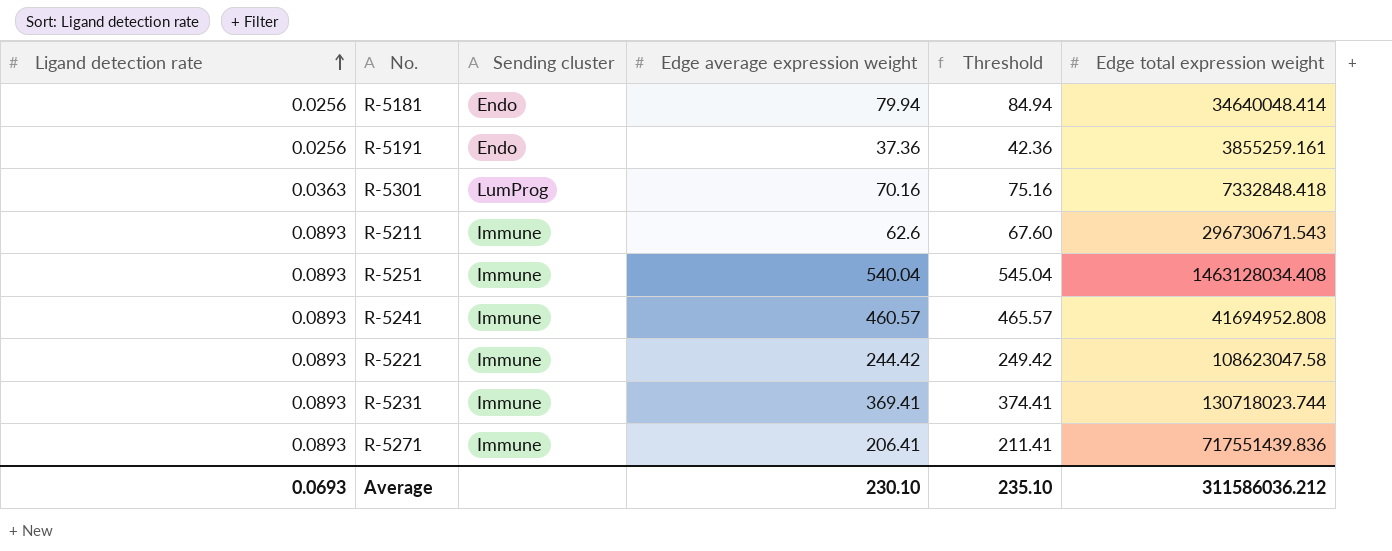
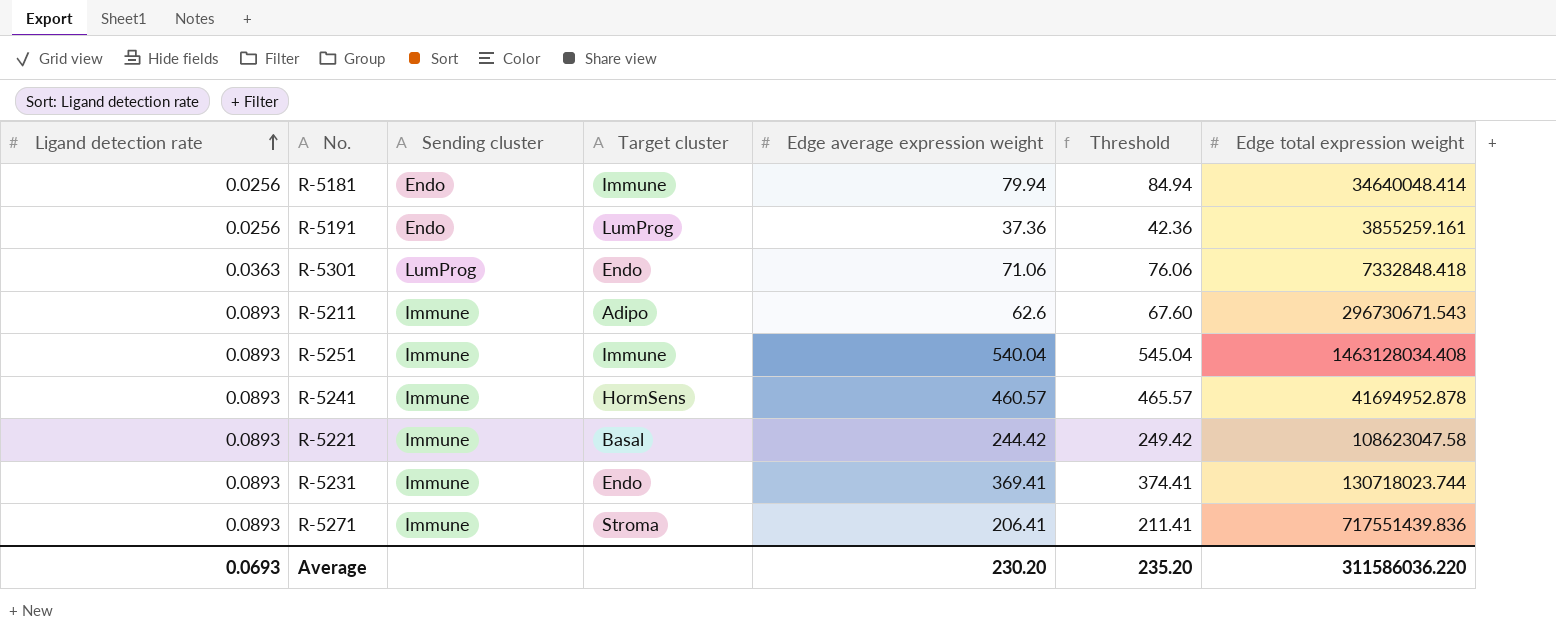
column Target cluster | position: none -> 4
R-5301 | Edge average expression weight: 70.16 -> 71.06
R-5301 | Threshold: 75.16 -> 76.06
R-5241 | Edge total expression weight: 41694952.808 -> 41694952.878
Average | Edge average expression weight: 230.10 -> 230.20
Average | Threshold: 235.10 -> 235.20
Average | Edge total expression weight: 311586036.212 -> 311586036.220

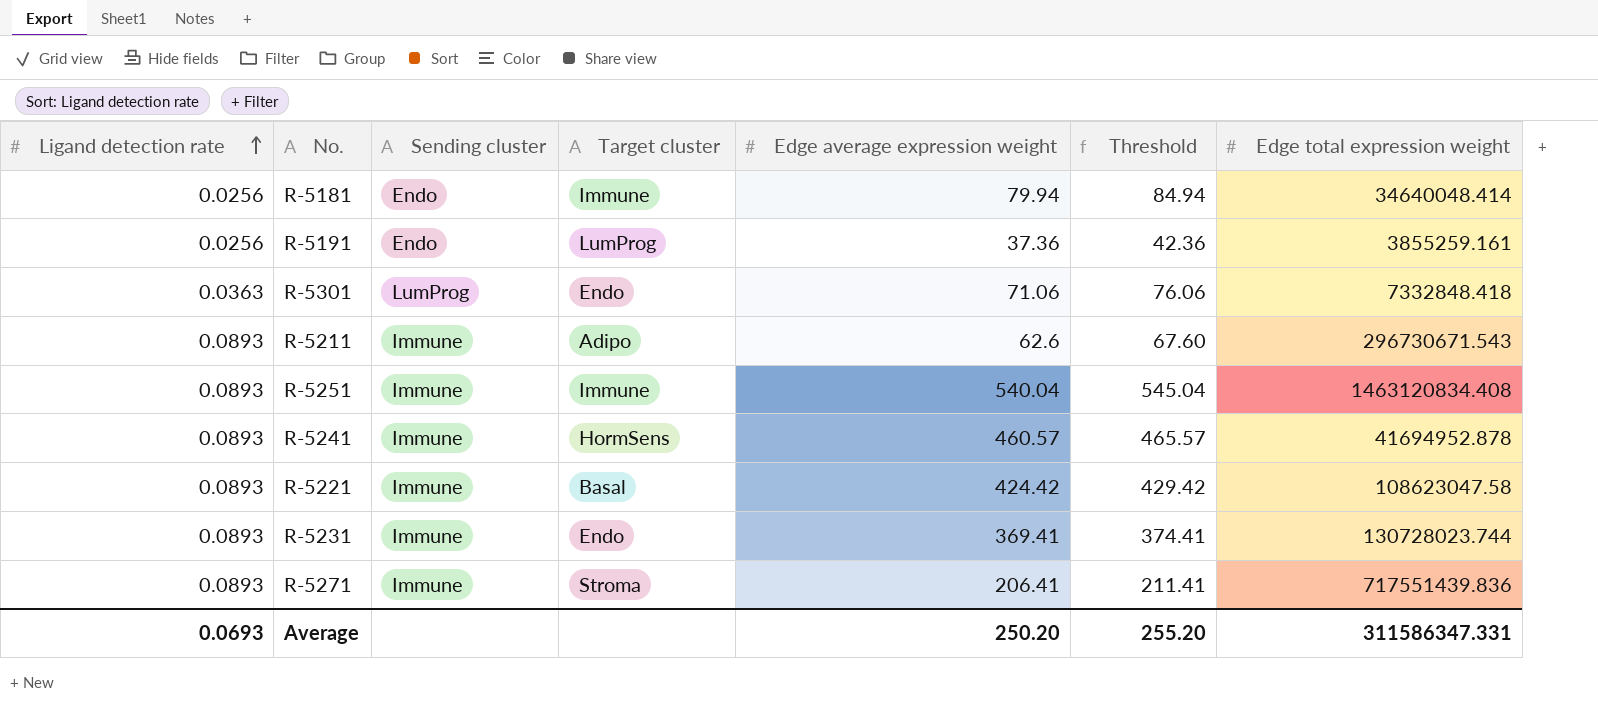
R-5251 | Edge total expression weight: 1463128034.408 -> 1463120834.408
R-5221 | Edge average expression weight: 244.42 -> 424.42
R-5221 | Threshold: 249.42 -> 429.42
R-5231 | Edge total expression weight: 130718023.744 -> 130728023.744
Average | Edge average expression weight: 230.20 -> 250.20
Average | Threshold: 235.20 -> 255.20
Average | Edge total expression weight: 311586036.220 -> 311586347.331

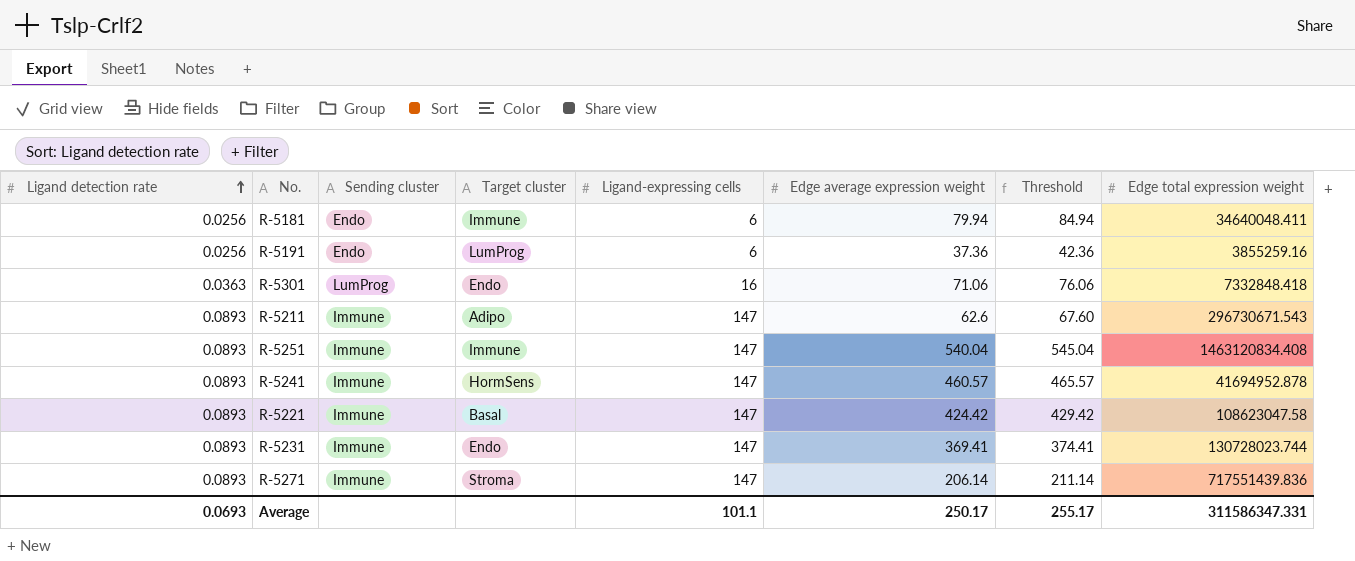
column Ligand-expressing cells | position: none -> 5
R-5181 | Edge total expression weight: 34640048.414 -> 34640048.411
R-5191 | Edge total expression weight: 3855259.161 -> 3855259.16
R-5271 | Edge average expression weight: 206.41 -> 206.14
R-5271 | Threshold: 211.41 -> 211.14
Average | Edge average expression weight: 250.20 -> 250.17
Average | Threshold: 255.20 -> 255.17

